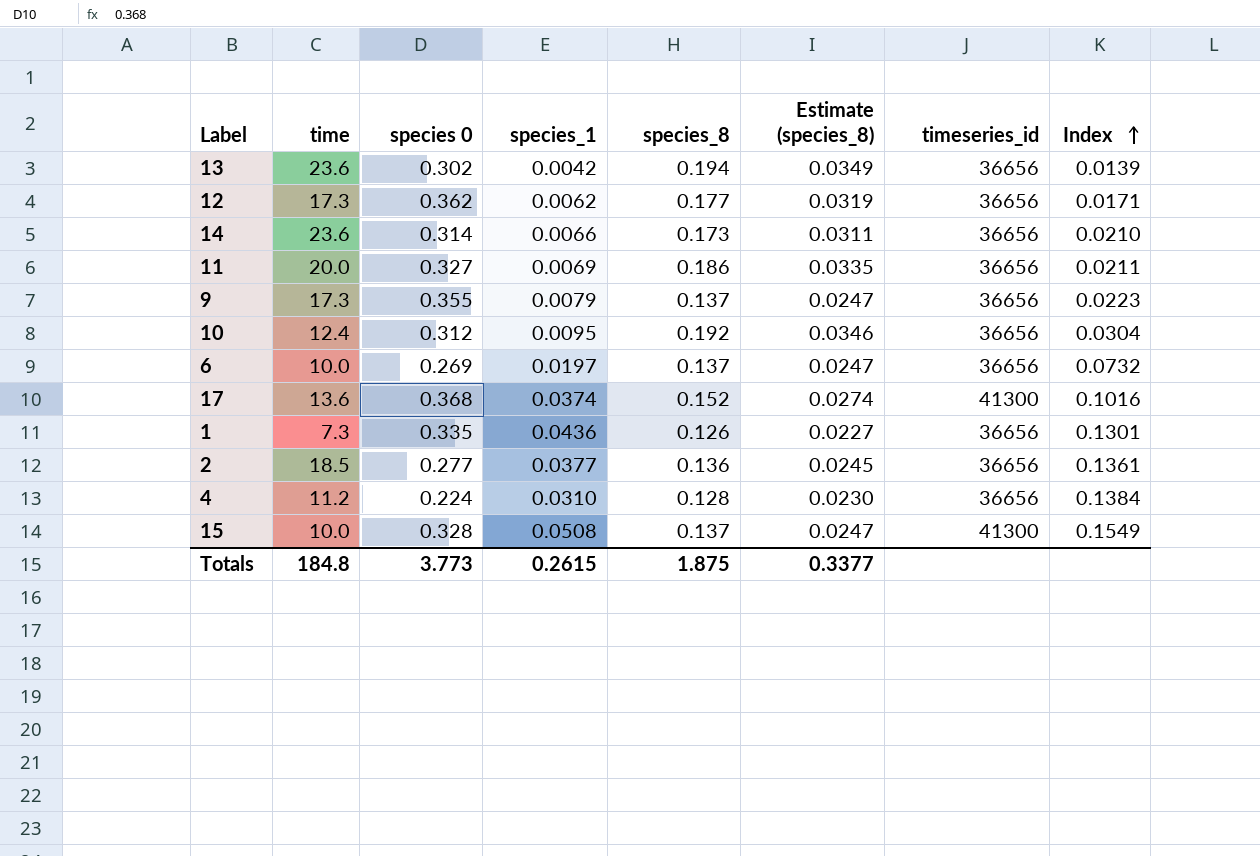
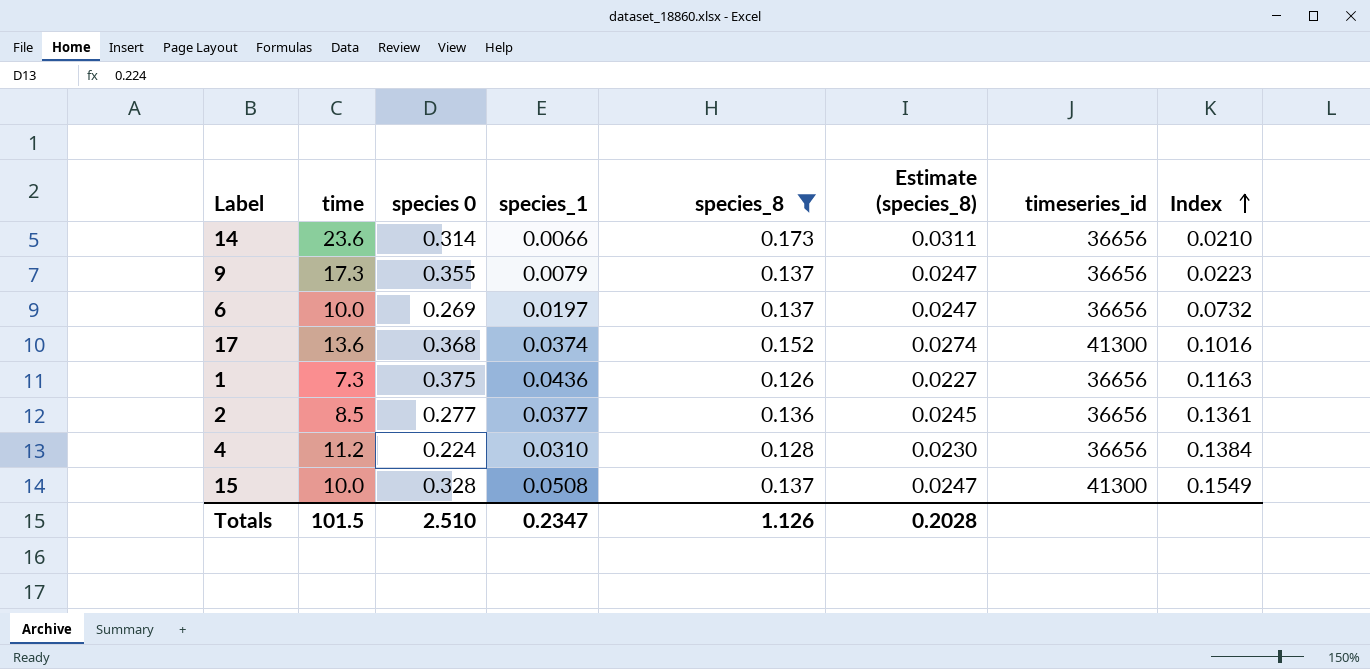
filter: none -> species_8 <= 0.173
1 | species 0: 0.335 -> 0.375
1 | Index: 0.1301 -> 0.1163
2 | time: 18.5 -> 8.5
Totals | time: 184.8 -> 101.5
Totals | species 0: 3.773 -> 2.510
Totals | species_1: 0.2615 -> 0.2347
Totals | species_8: 1.875 -> 1.126
Totals | Estimate (species_8): 0.3377 -> 0.2028

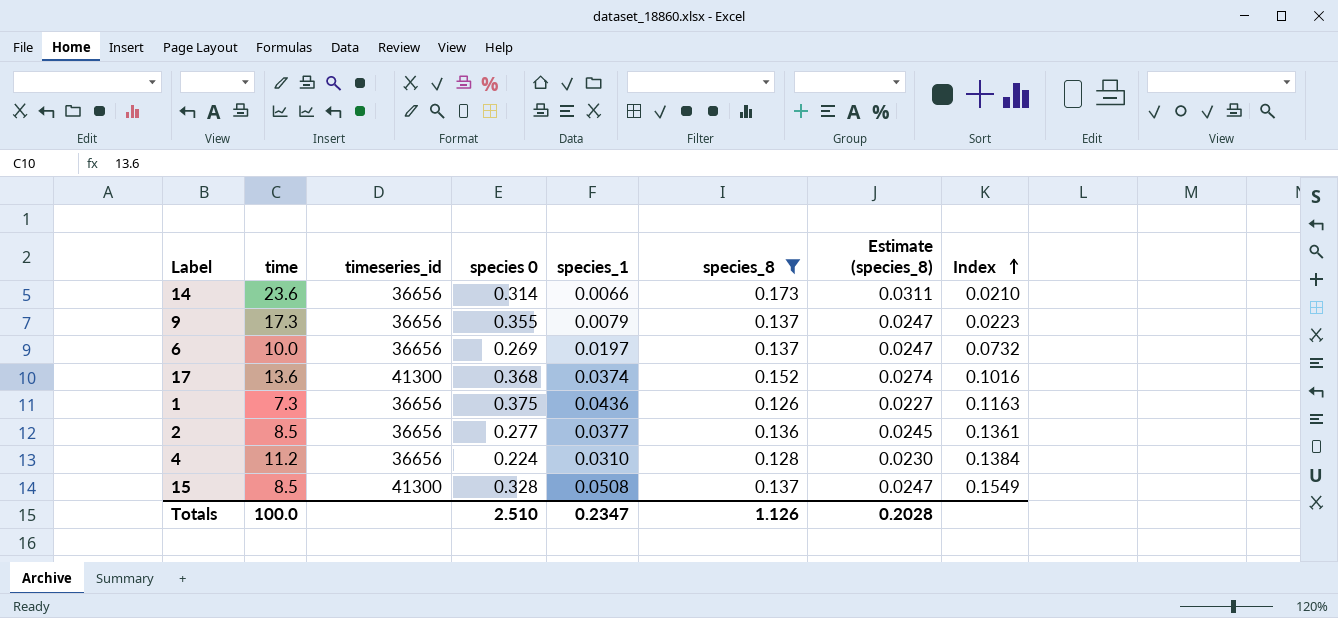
column timeseries_id | position: 7 -> 3
15 | time: 10.0 -> 8.5
Totals | time: 101.5 -> 100.0

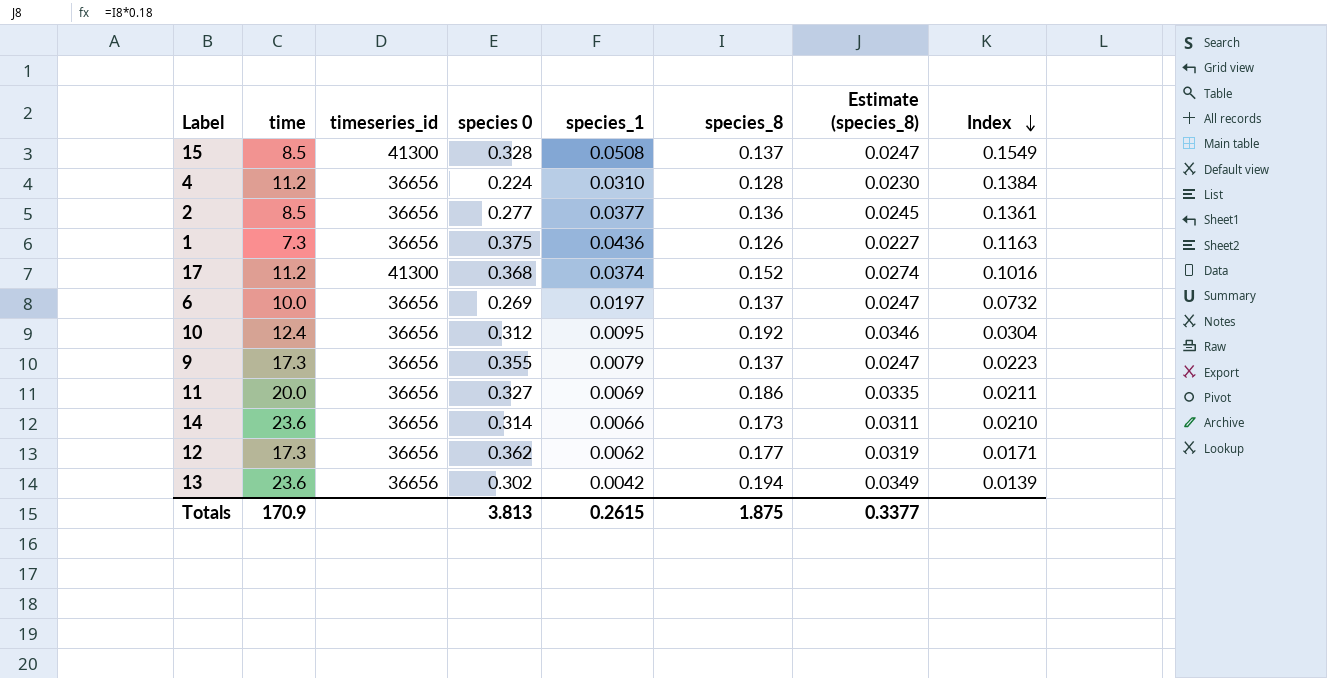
filter: species_8 <= 0.173 -> none
row order: Index ascending -> Index descending
17 | time: 13.6 -> 11.2
Totals | time: 100.0 -> 170.9
Totals | species 0: 2.510 -> 3.813
Totals | species_1: 0.2347 -> 0.2615
Totals | species_8: 1.126 -> 1.875
Totals | Estimate (species_8): 0.2028 -> 0.3377

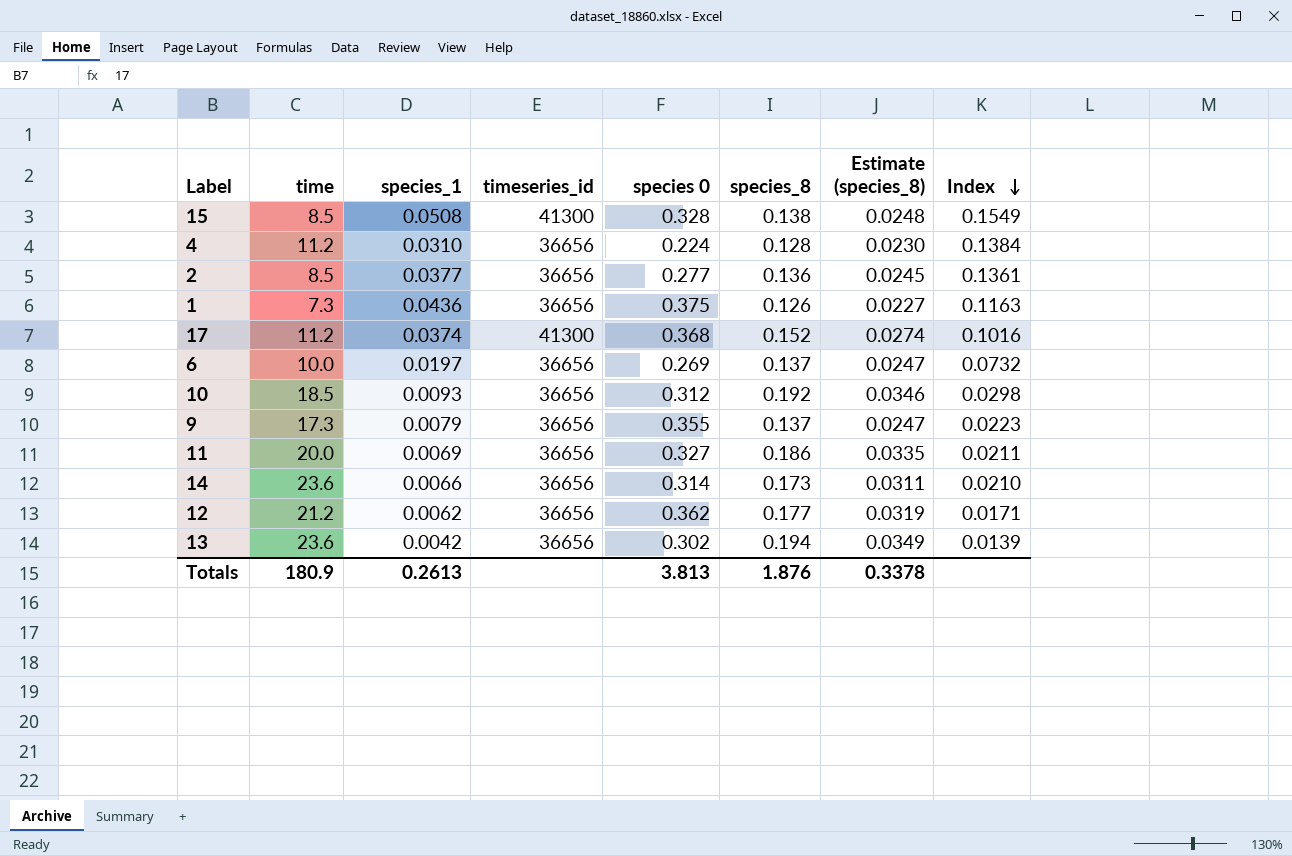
column species_1 | position: 5 -> 3
15 | species_8: 0.137 -> 0.138
15 | Estimate (species_8): 0.0247 -> 0.0248
10 | time: 12.4 -> 18.5
10 | species_1: 0.0095 -> 0.0093
10 | Index: 0.0304 -> 0.0298
12 | time: 17.3 -> 21.2
Totals | time: 170.9 -> 180.9
Totals | species_1: 0.2615 -> 0.2613
Totals | species_8: 1.875 -> 1.876
Totals | Estimate (species_8): 0.3377 -> 0.3378

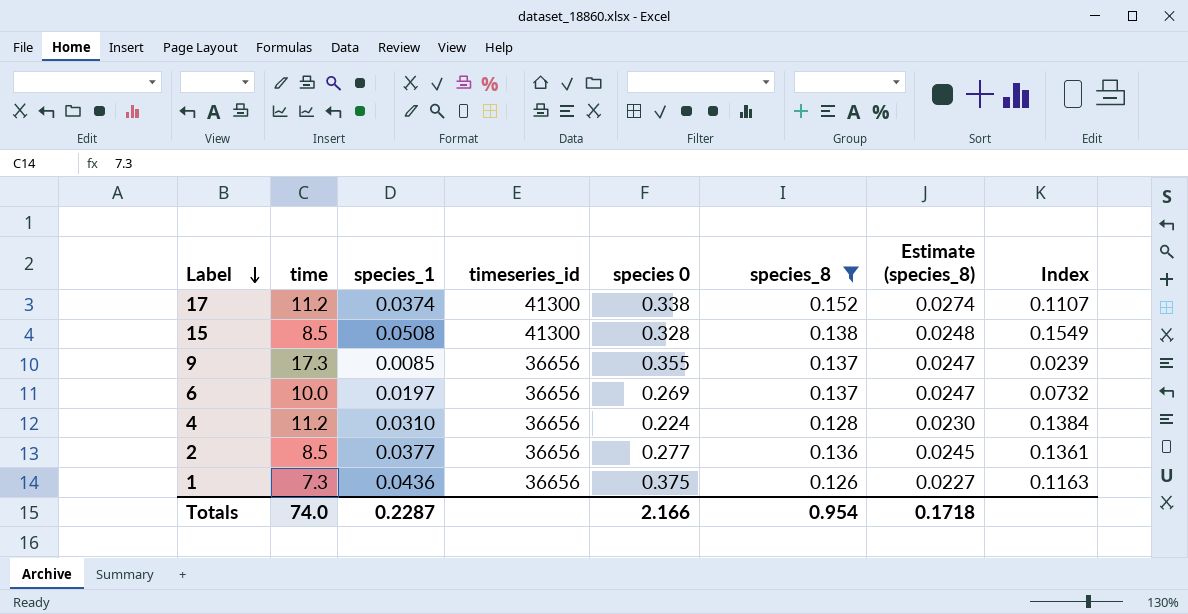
filter: none -> species_8 <= 0.152
row order: Index descending -> Label descending
17 | species 0: 0.368 -> 0.338
17 | Index: 0.1016 -> 0.1107
9 | species_1: 0.0079 -> 0.0085
9 | Index: 0.0223 -> 0.0239
Totals | time: 180.9 -> 74.0
Totals | species_1: 0.2613 -> 0.2287
Totals | species 0: 3.813 -> 2.166
Totals | species_8: 1.876 -> 0.954
Totals | Estimate (species_8): 0.3378 -> 0.1718

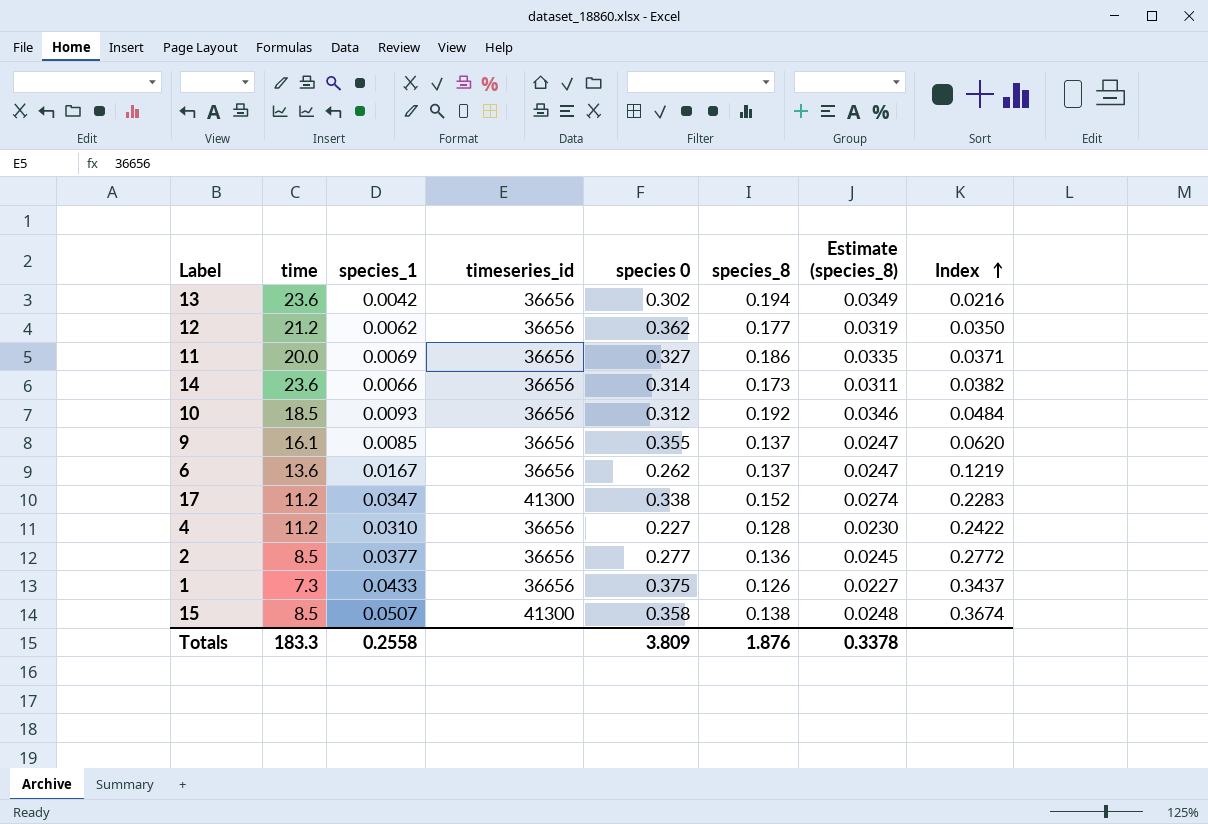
filter: species_8 <= 0.152 -> none
row order: Label descending -> Index ascending
column Index | formula: [species_1] / [species 0] -> [species_1] / [species_8]
9 | time: 17.3 -> 16.1
6 | time: 10.0 -> 13.6
6 | species_1: 0.0197 -> 0.0167
6 | species 0: 0.269 -> 0.262
17 | species_1: 0.0374 -> 0.0347
4 | species 0: 0.224 -> 0.227
1 | species_1: 0.0436 -> 0.0433
15 | species_1: 0.0508 -> 0.0507
15 | species 0: 0.328 -> 0.358
Totals | time: 74.0 -> 183.3
Totals | species_1: 0.2287 -> 0.2558
Totals | species 0: 2.166 -> 3.809
Totals | species_8: 0.954 -> 1.876
Totals | Estimate (species_8): 0.1718 -> 0.3378

